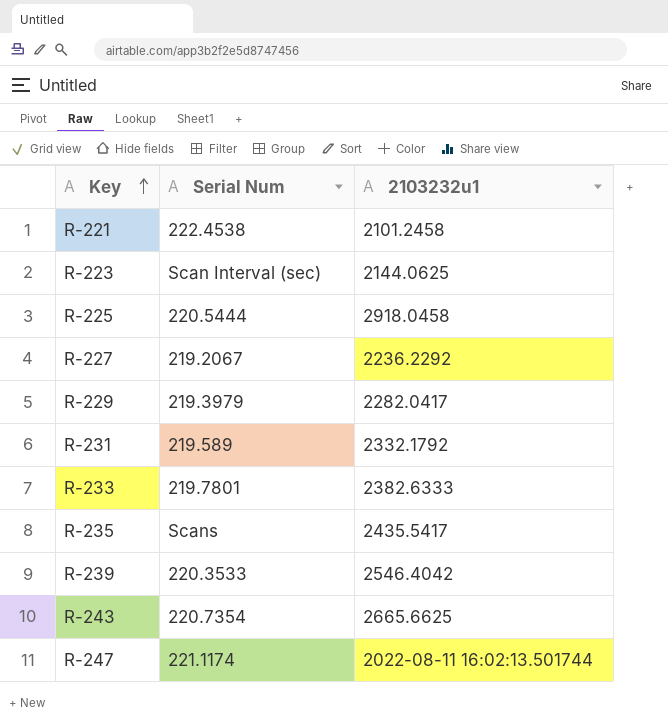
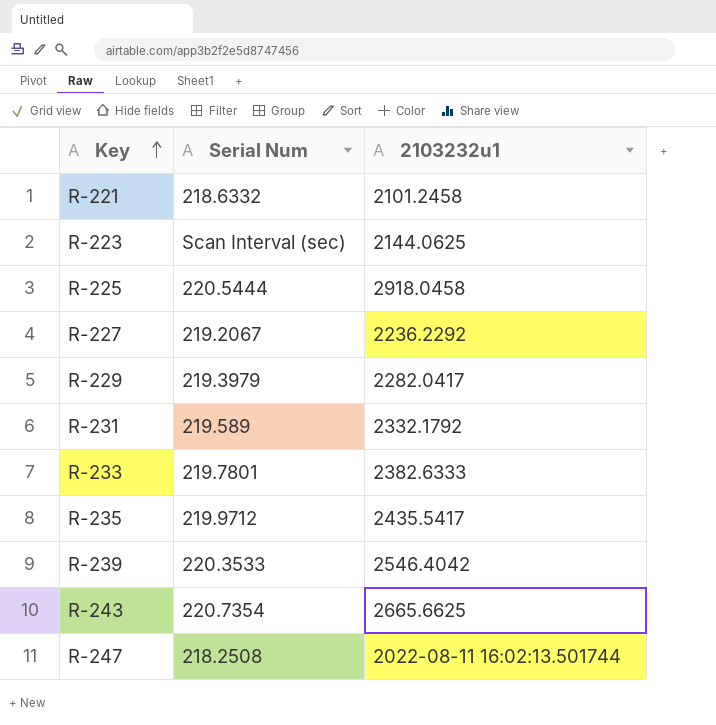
R-221 | Serial Num: 222.4538 -> 218.6332
R-235 | Serial Num: Scans -> 219.9712
R-247 | Serial Num: 221.1174 -> 218.2508

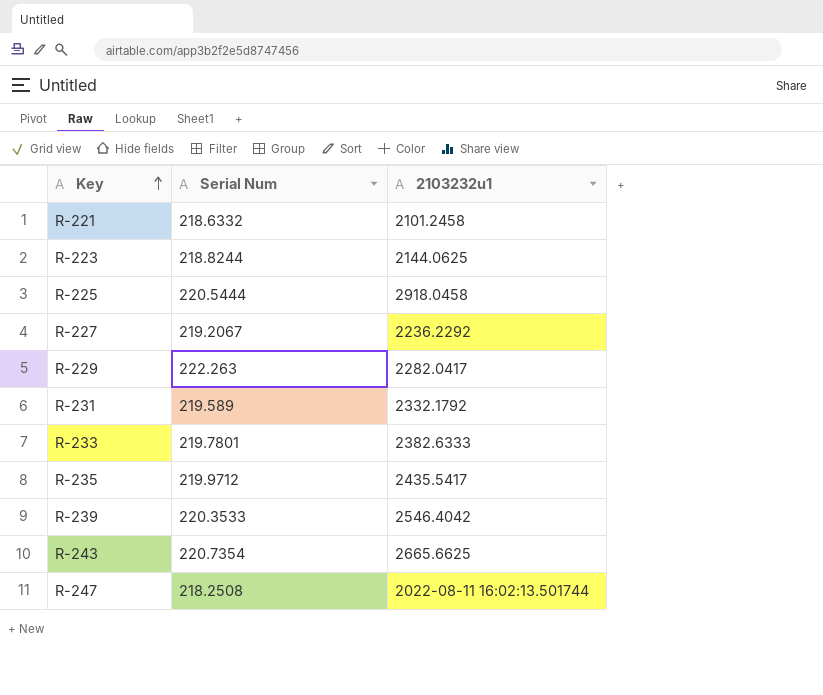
R-223 | Serial Num: Scan Interval (sec) -> 218.8244
R-229 | Serial Num: 219.3979 -> 222.263

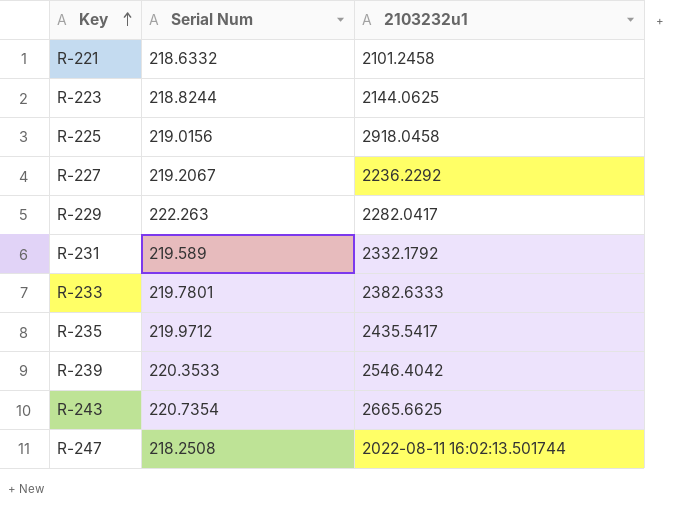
R-225 | Serial Num: 220.5444 -> 219.0156

